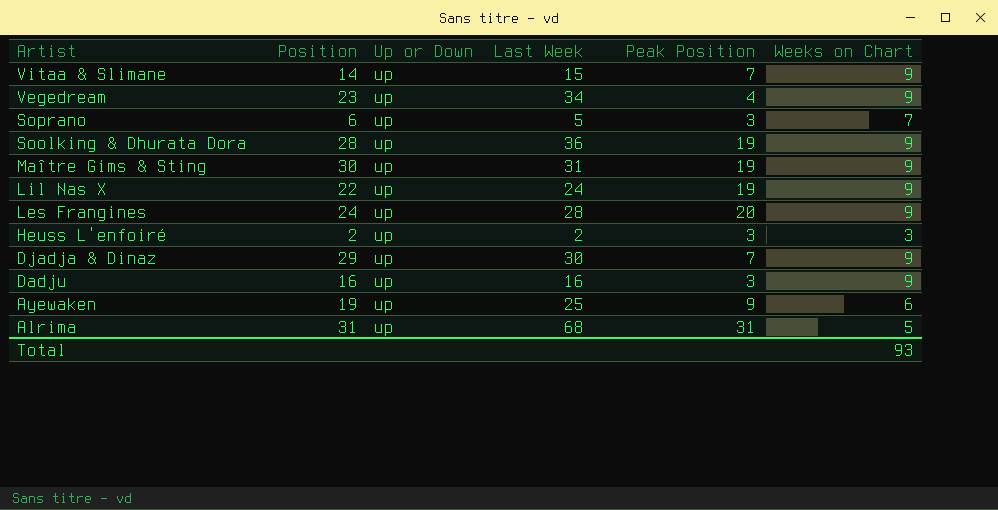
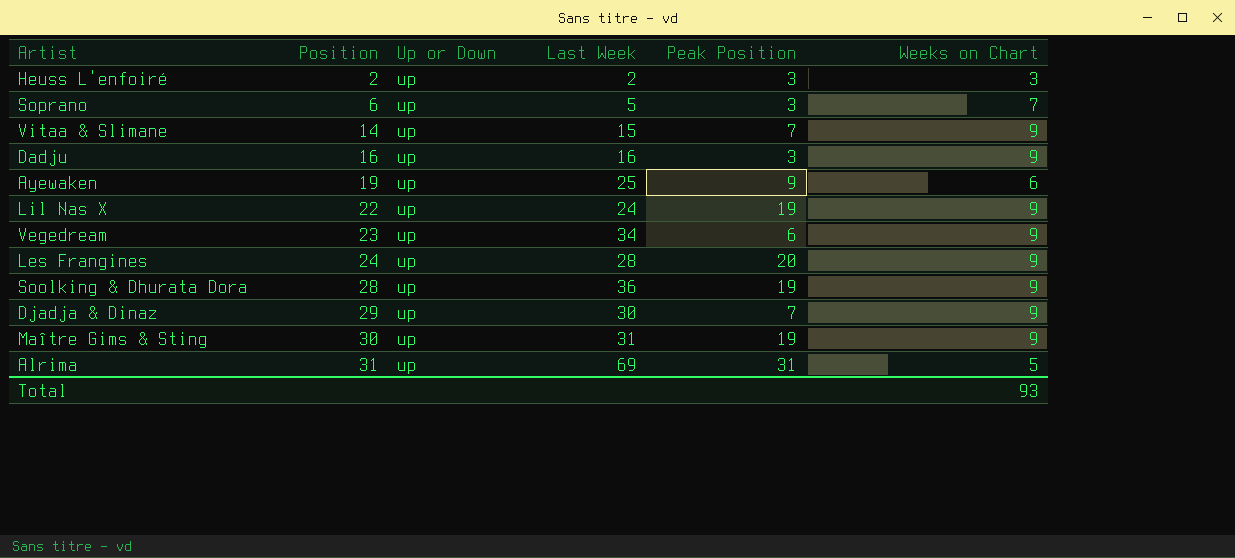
row order: Artist descending -> Position ascending
Vegedream | Peak Position: 4 -> 6
Alrima | Last Week: 68 -> 69

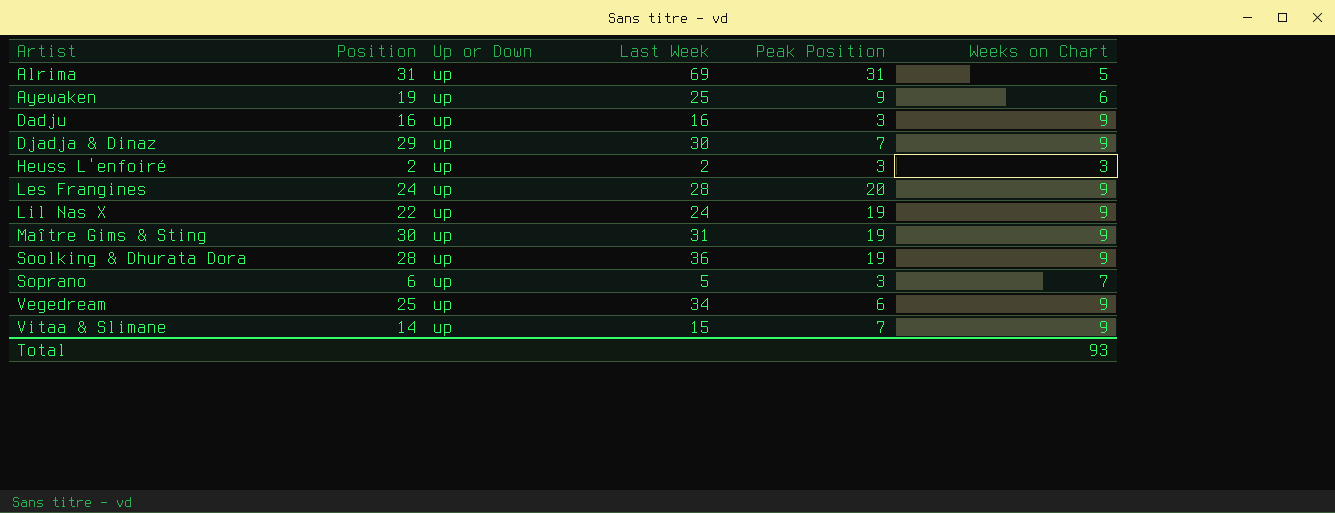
row order: Position ascending -> Artist ascending
Vegedream | Position: 23 -> 25

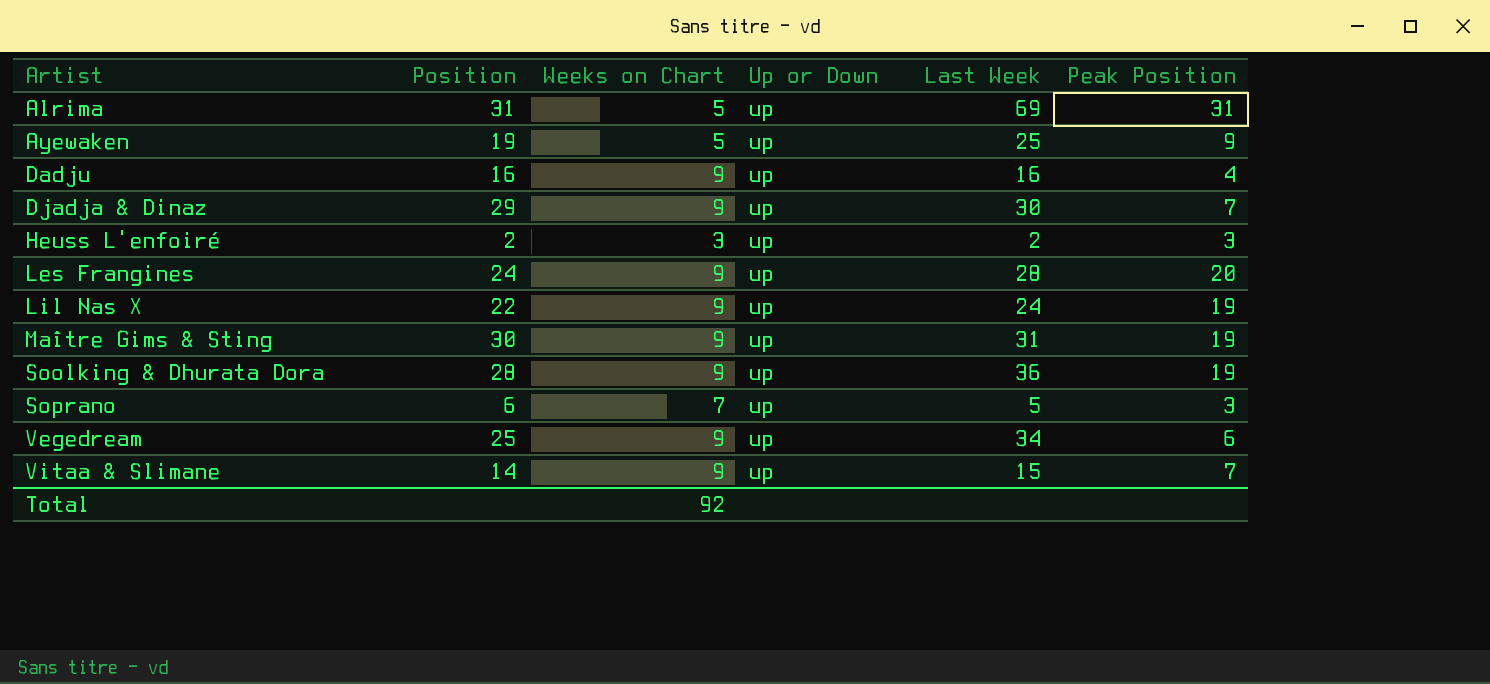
column Weeks on Chart | position: 6 -> 3
Ayewaken | Weeks on Chart: 6 -> 5
Dadju | Peak Position: 3 -> 4
Total | Weeks on Chart: 93 -> 92

